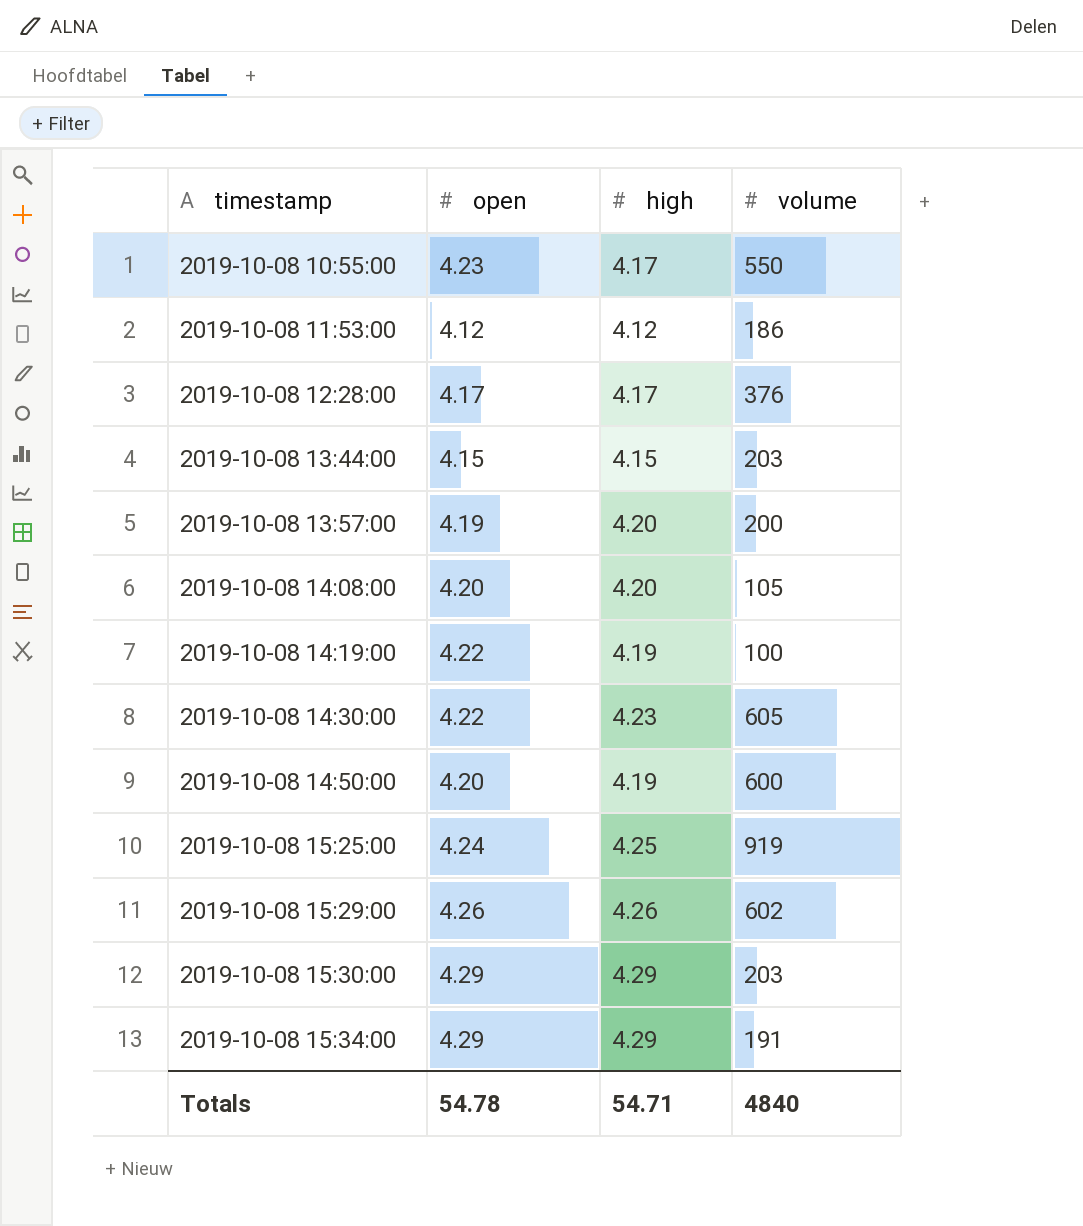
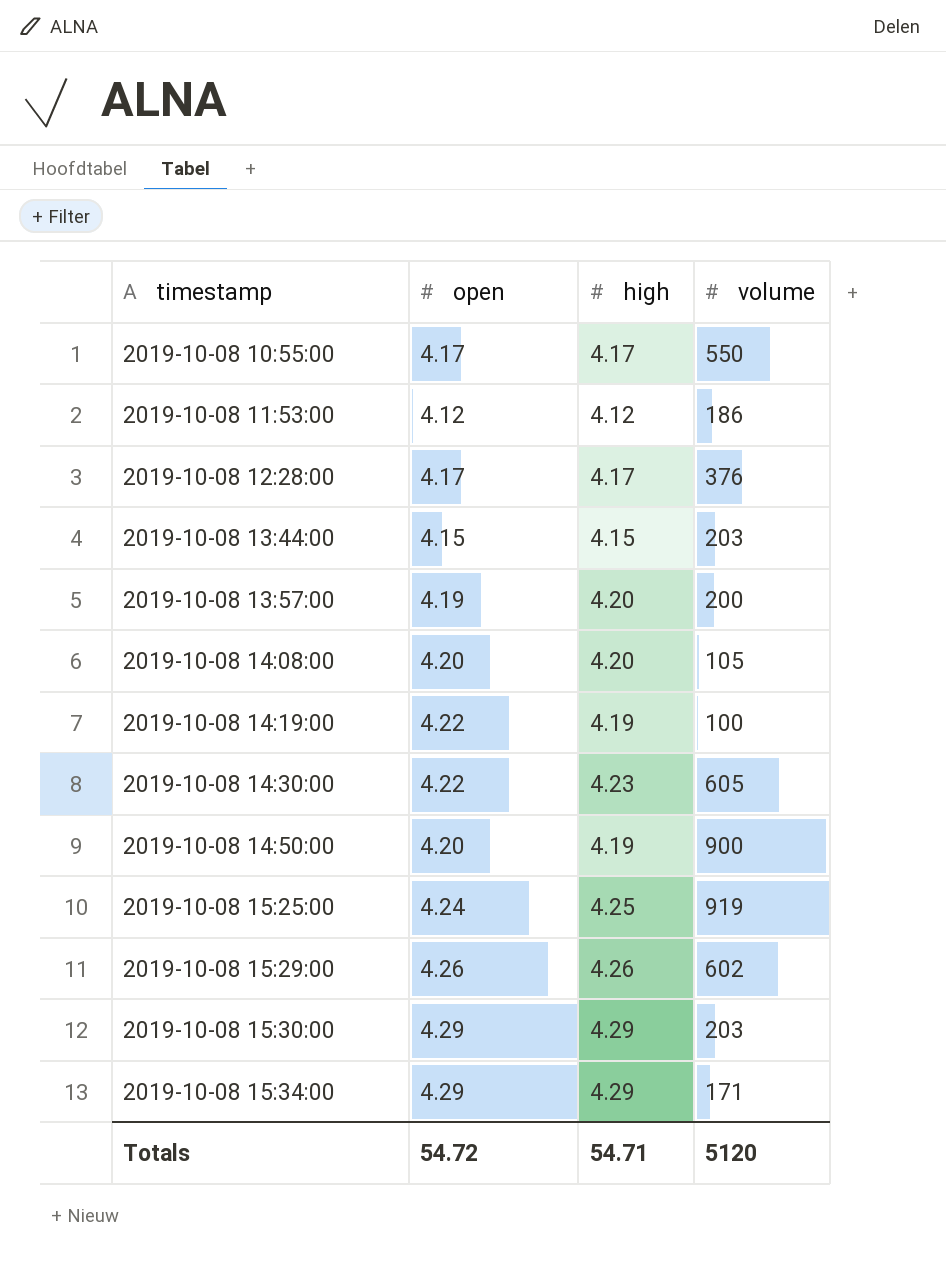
2019-10-08 10:55:00 | open: 4.23 -> 4.17
2019-10-08 14:50:00 | volume: 600 -> 900
2019-10-08 15:34:00 | volume: 191 -> 171
Totals | open: 54.78 -> 54.72
Totals | volume: 4840 -> 5120

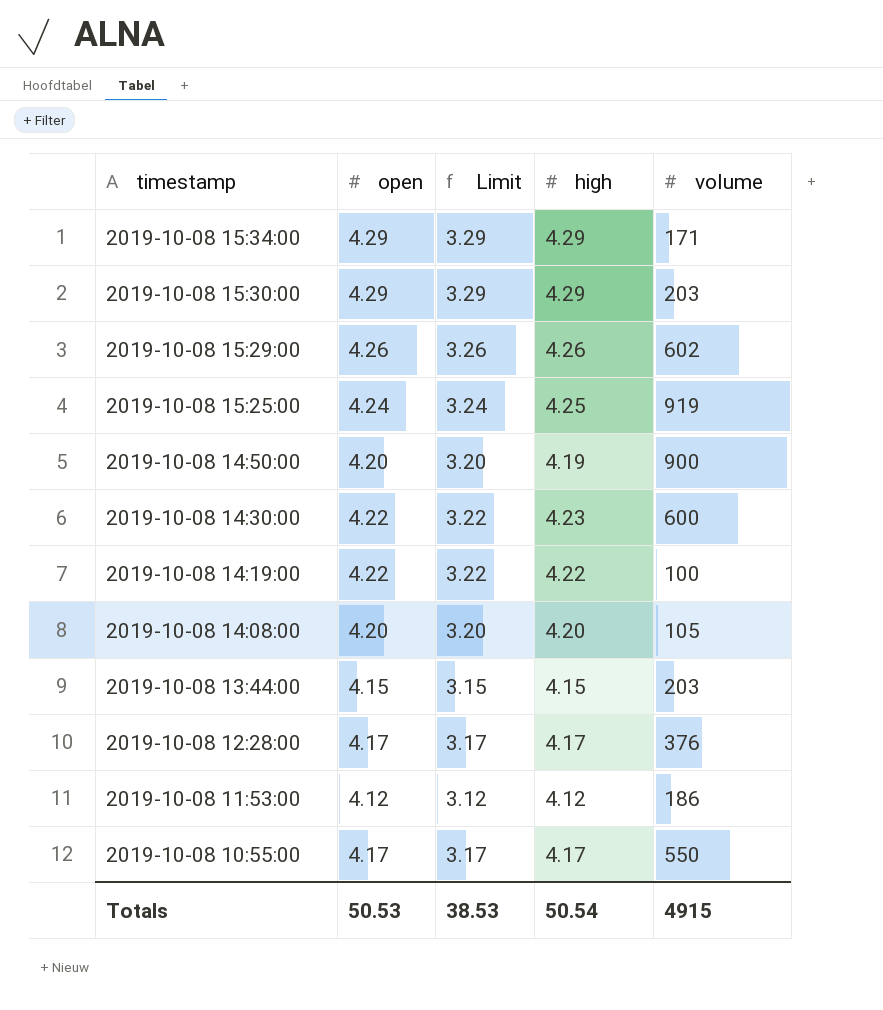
row order: timestamp ascending -> timestamp descending
column Limit | formula: none -> [open] - 1
row 2019-10-08 13:57:00: 4.19 | 4.20 | 200 -> none
2019-10-08 14:30:00 | volume: 605 -> 600
2019-10-08 14:19:00 | high: 4.19 -> 4.22
Totals | open: 54.72 -> 50.53
Totals | high: 54.71 -> 50.54
Totals | volume: 5120 -> 4915

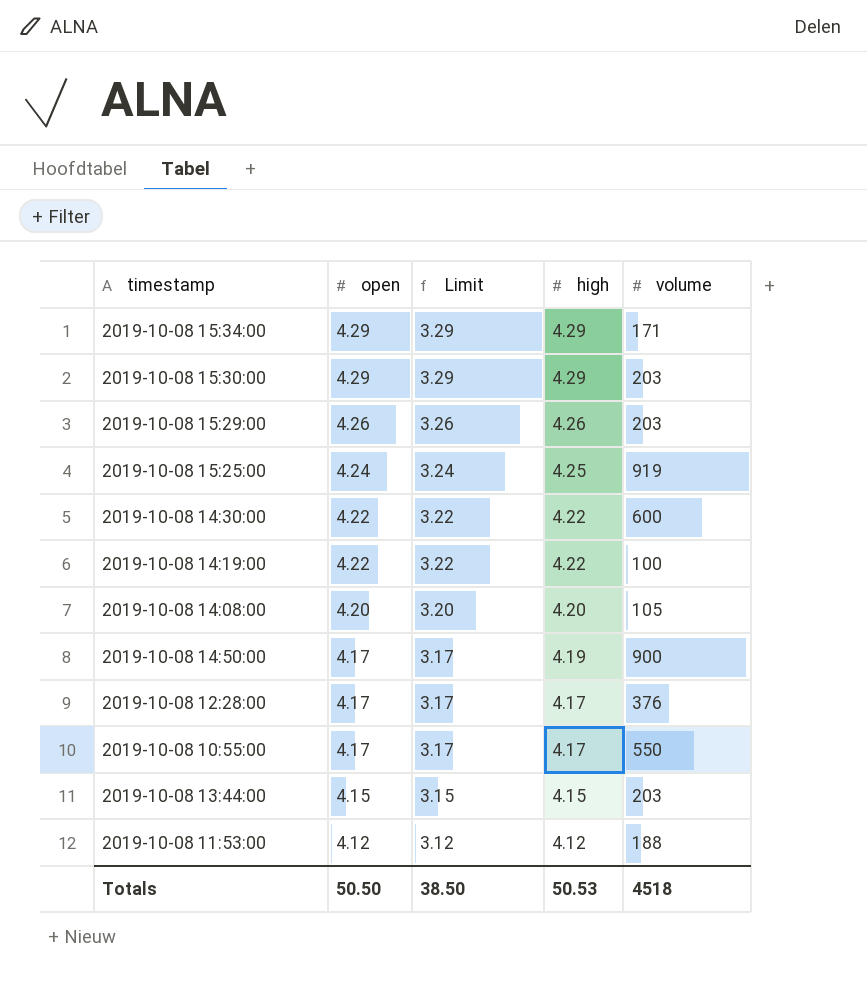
row order: timestamp descending -> open descending
2019-10-08 15:29:00 | volume: 602 -> 203
2019-10-08 14:30:00 | high: 4.23 -> 4.22
2019-10-08 14:50:00 | open: 4.20 -> 4.17
2019-10-08 14:50:00 | Limit: 3.20 -> 3.17
2019-10-08 11:53:00 | volume: 186 -> 188
Totals | open: 50.53 -> 50.50
Totals | Limit: 38.53 -> 38.50
Totals | high: 50.54 -> 50.53
Totals | volume: 4915 -> 4518

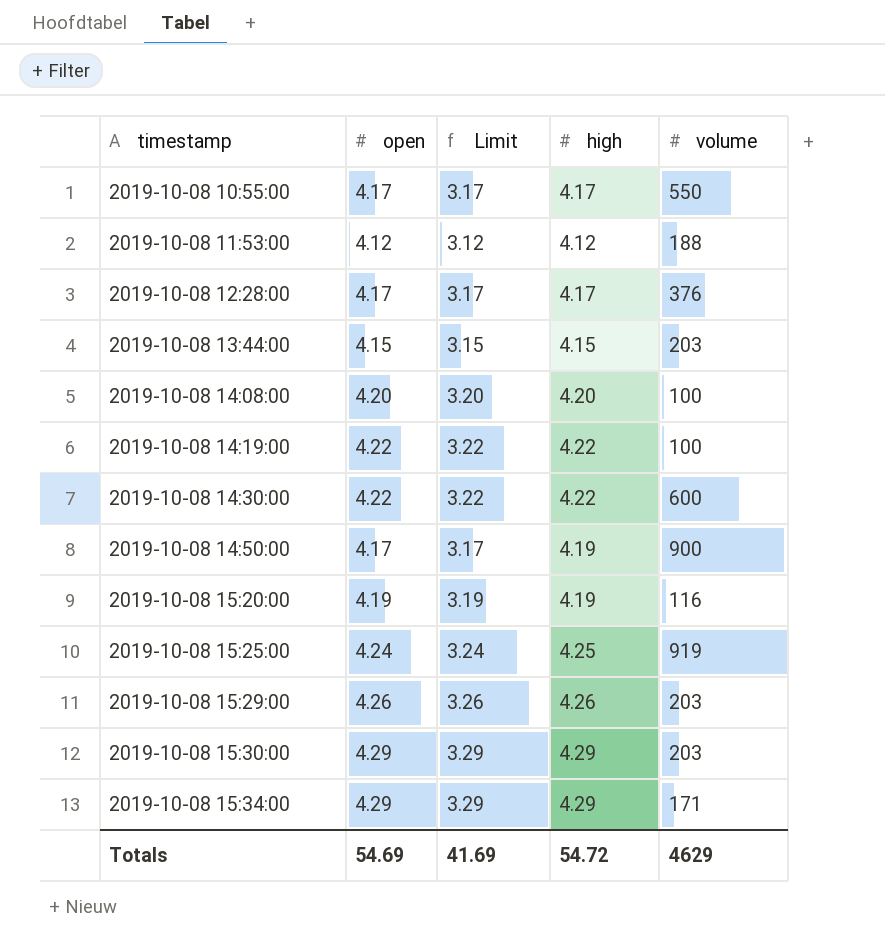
row order: open descending -> timestamp ascending
2019-10-08 14:08:00 | volume: 105 -> 100
row 2019-10-08 15:20:00: none -> 4.19 | 3.19 | 4.19 | 116
Totals | open: 50.50 -> 54.69
Totals | Limit: 38.50 -> 41.69
Totals | high: 50.53 -> 54.72
Totals | volume: 4518 -> 4629

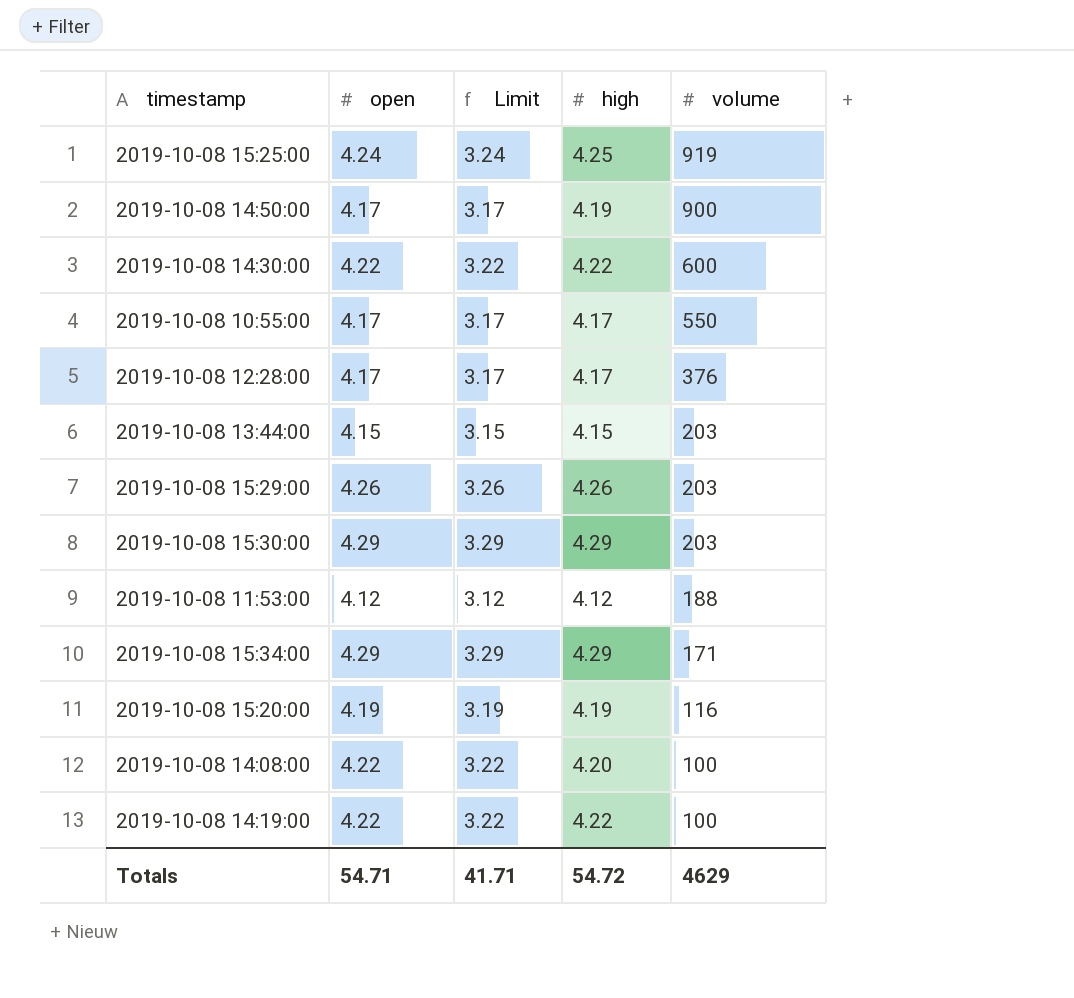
row order: timestamp ascending -> volume descending
2019-10-08 14:08:00 | open: 4.20 -> 4.22
2019-10-08 14:08:00 | Limit: 3.20 -> 3.22
Totals | open: 54.69 -> 54.71
Totals | Limit: 41.69 -> 41.71

